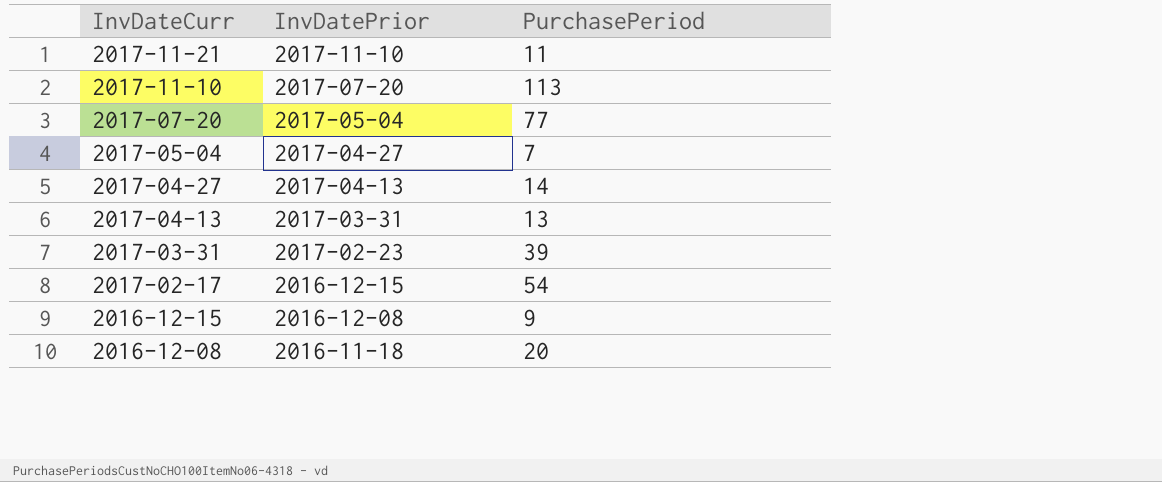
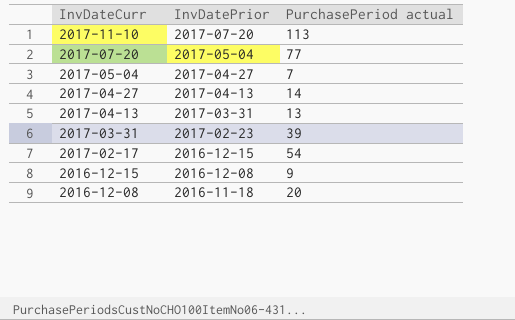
column name: PurchasePeriod -> PurchasePeriod actual
row 2017-11-21: 2017-11-10 | 11 -> none

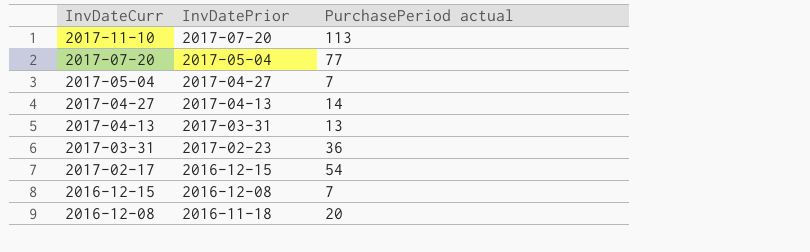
2017-03-31 | PurchasePeriod actual: 39 -> 36
2016-12-15 | PurchasePeriod actual: 9 -> 7

